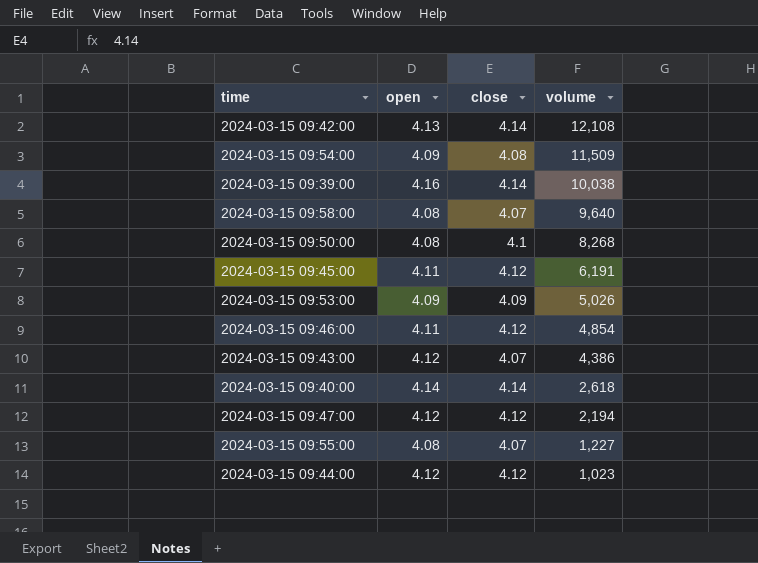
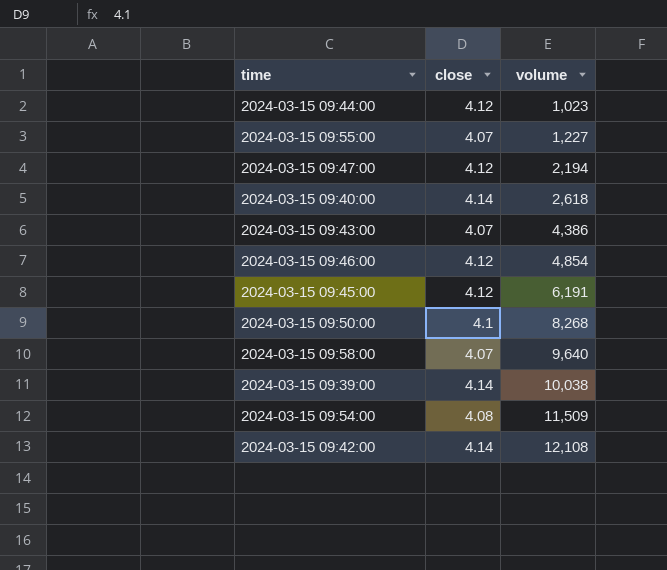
row order: volume descending -> volume ascending
column open | position: 2 -> none
row 2024-03-15 09:53:00: 4.09 | 4.09 | 5,026 -> none

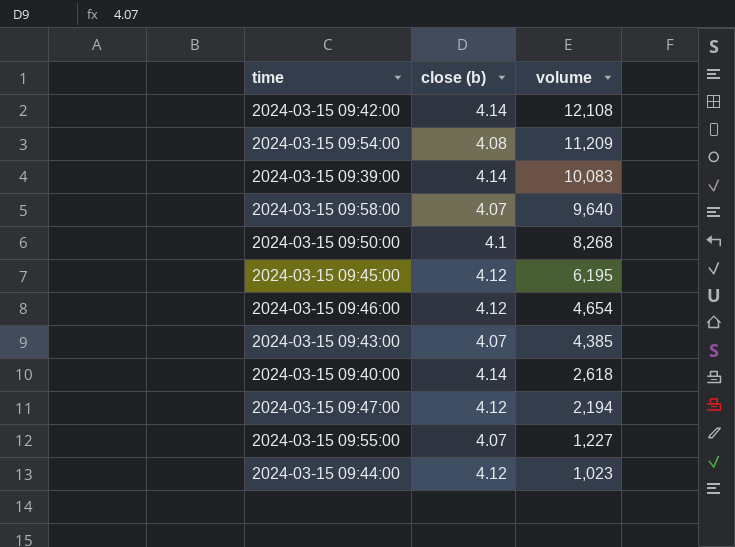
row order: volume ascending -> volume descending
column name: close -> close (b)
2024-03-15 09:54:00 | volume: 11,509 -> 11,209
2024-03-15 09:39:00 | volume: 10,038 -> 10,083
2024-03-15 09:45:00 | volume: 6,191 -> 6,195
2024-03-15 09:46:00 | volume: 4,854 -> 4,654
2024-03-15 09:43:00 | volume: 4,386 -> 4,385

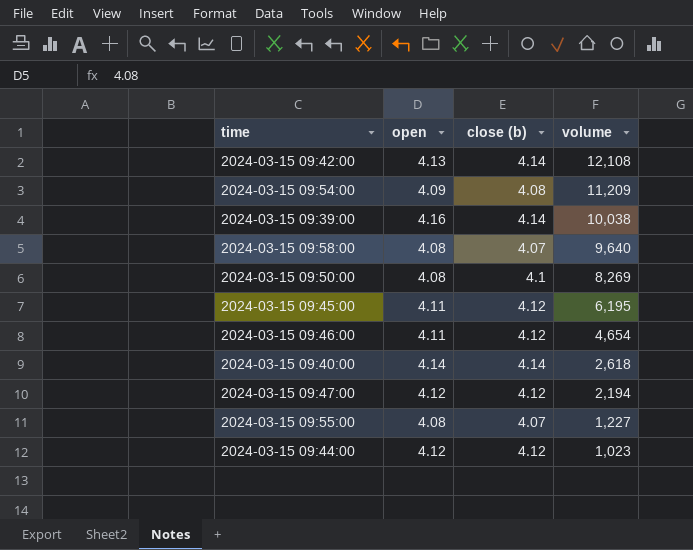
column open | position: none -> 2
row 2024-03-15 09:43:00: 4.07 | 4,385 -> none
2024-03-15 09:39:00 | volume: 10,083 -> 10,038
2024-03-15 09:50:00 | volume: 8,268 -> 8,269

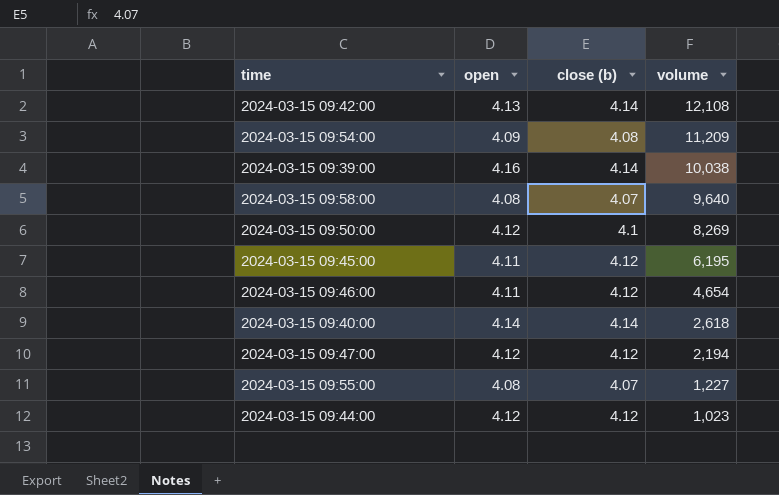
2024-03-15 09:50:00 | open: 4.08 -> 4.12

